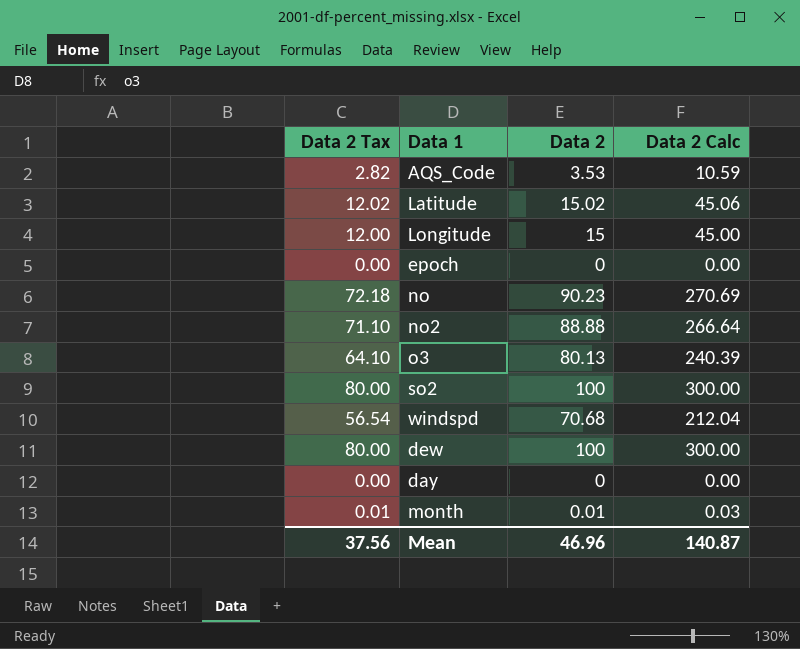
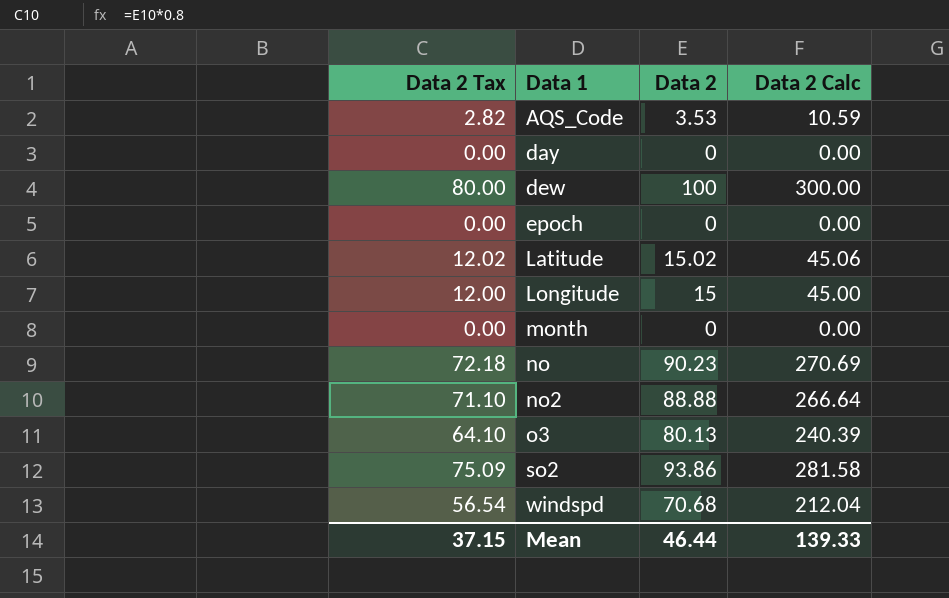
row order: none -> Data 1 ascending
month | Data 2 Tax: 0.01 -> 0.00
month | Data 2: 0.01 -> 0
month | Data 2 Calc: 0.03 -> 0.00
so2 | Data 2 Tax: 80.00 -> 75.09
so2 | Data 2: 100 -> 93.86
so2 | Data 2 Calc: 300.00 -> 281.58
Mean | Data 2 Tax: 37.56 -> 37.15
Mean | Data 2: 46.96 -> 46.44
Mean | Data 2 Calc: 140.87 -> 139.33

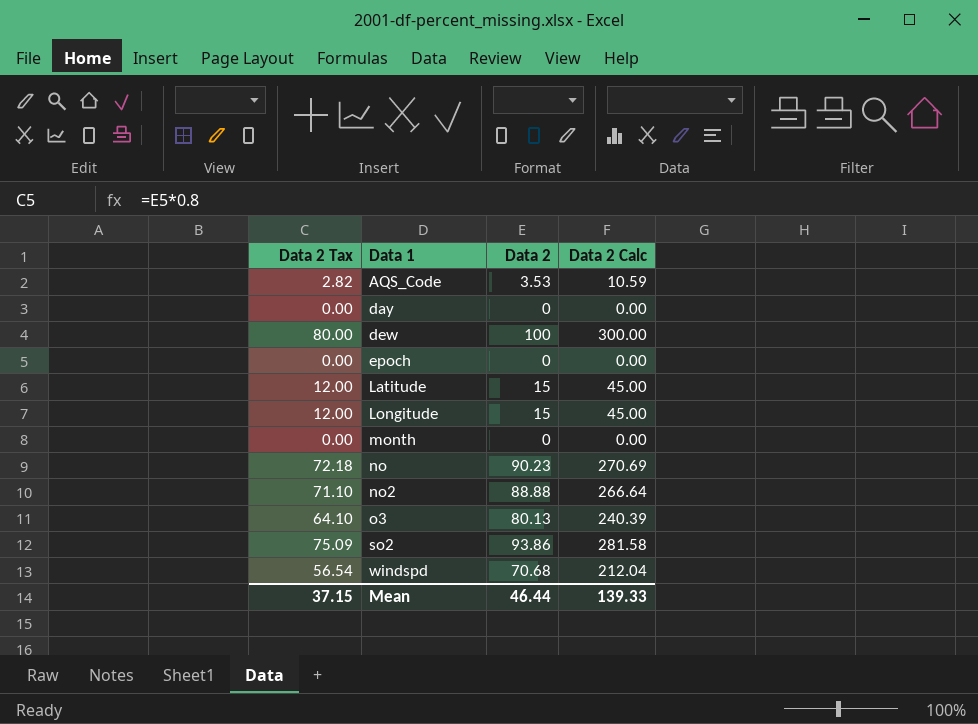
Latitude | Data 2 Tax: 12.02 -> 12.00
Latitude | Data 2: 15.02 -> 15
Latitude | Data 2 Calc: 45.06 -> 45.00

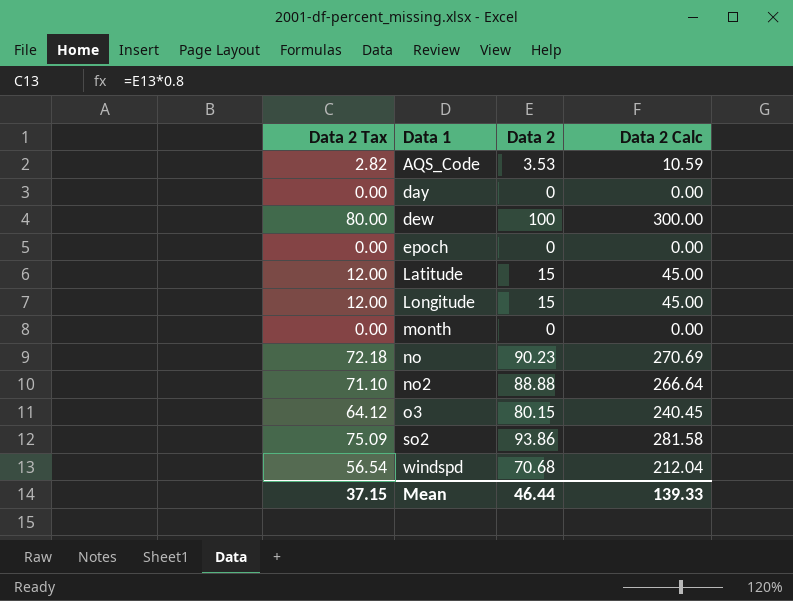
o3 | Data 2 Tax: 64.10 -> 64.12
o3 | Data 2: 80.13 -> 80.15
o3 | Data 2 Calc: 240.39 -> 240.45

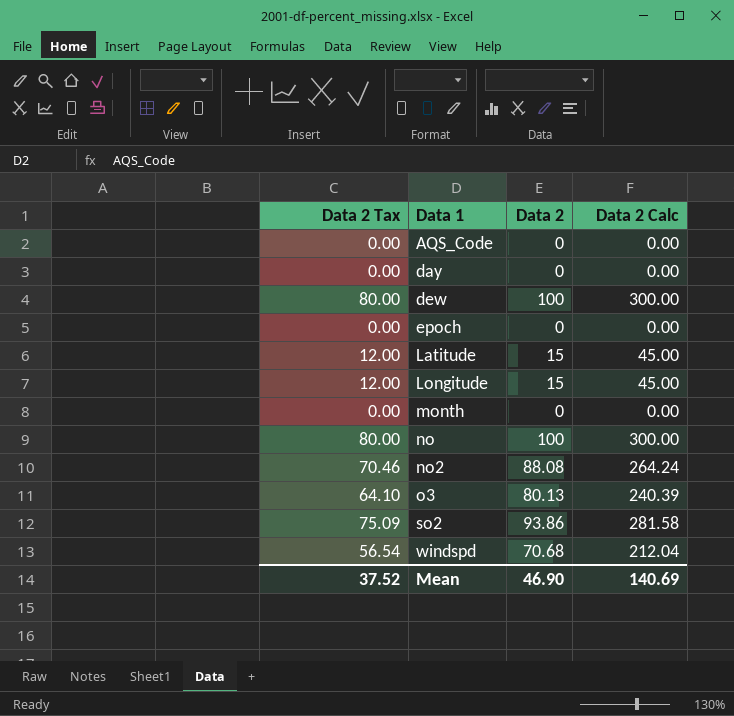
AQS_Code | Data 2 Tax: 2.82 -> 0.00
AQS_Code | Data 2: 3.53 -> 0
AQS_Code | Data 2 Calc: 10.59 -> 0.00
no | Data 2 Tax: 72.18 -> 80.00
no | Data 2: 90.23 -> 100
no | Data 2 Calc: 270.69 -> 300.00
no2 | Data 2 Tax: 71.10 -> 70.46
no2 | Data 2: 88.88 -> 88.08
no2 | Data 2 Calc: 266.64 -> 264.24
o3 | Data 2 Tax: 64.12 -> 64.10
o3 | Data 2: 80.15 -> 80.13
o3 | Data 2 Calc: 240.45 -> 240.39
Mean | Data 2 Tax: 37.15 -> 37.52
Mean | Data 2: 46.44 -> 46.90
Mean | Data 2 Calc: 139.33 -> 140.69

